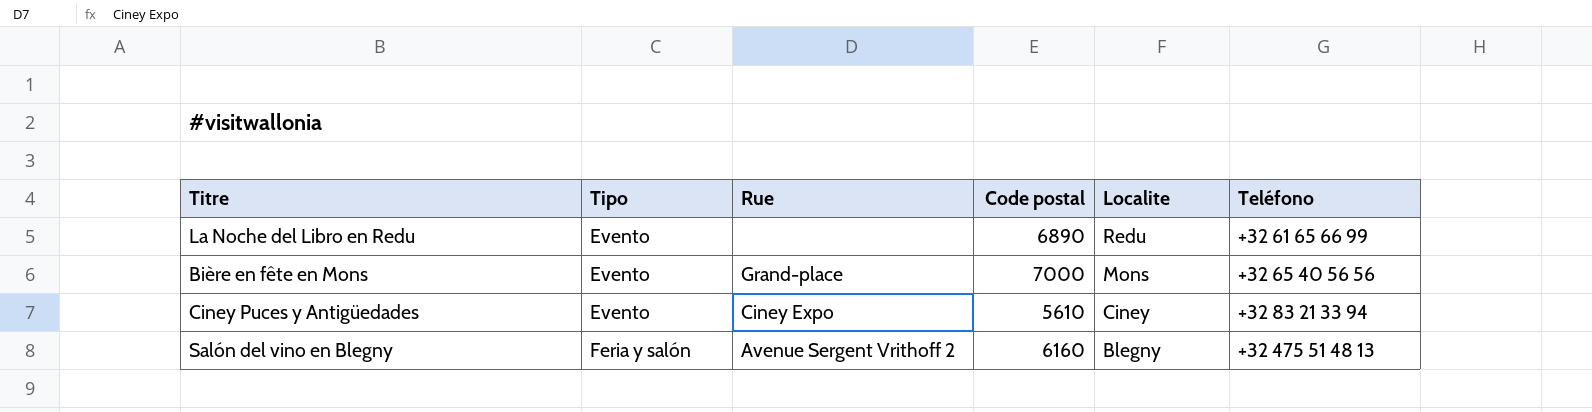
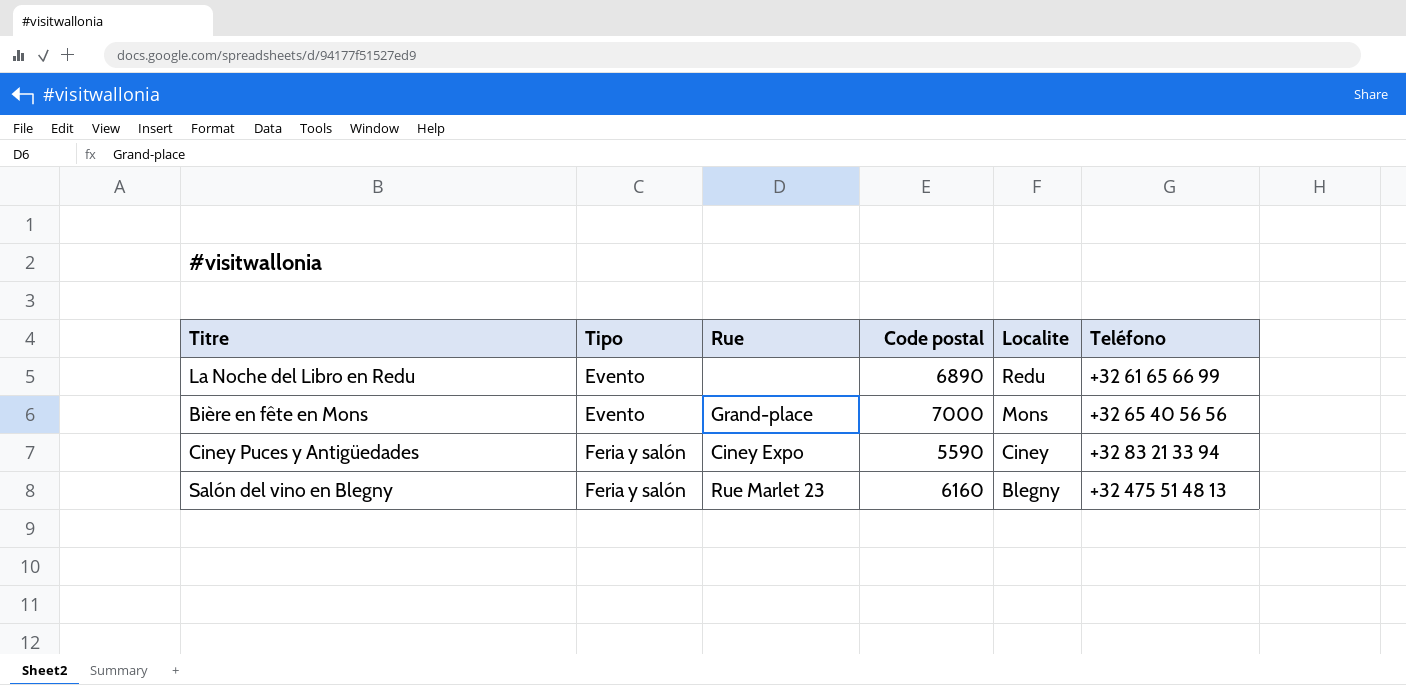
Ciney Puces y Antigüedades | Tipo: Evento -> Feria y salón
Ciney Puces y Antigüedades | Code postal: 5610 -> 5590
Salón del vino en Blegny | Rue: Avenue Sergent Vrithoff 2 -> Rue Marlet 23

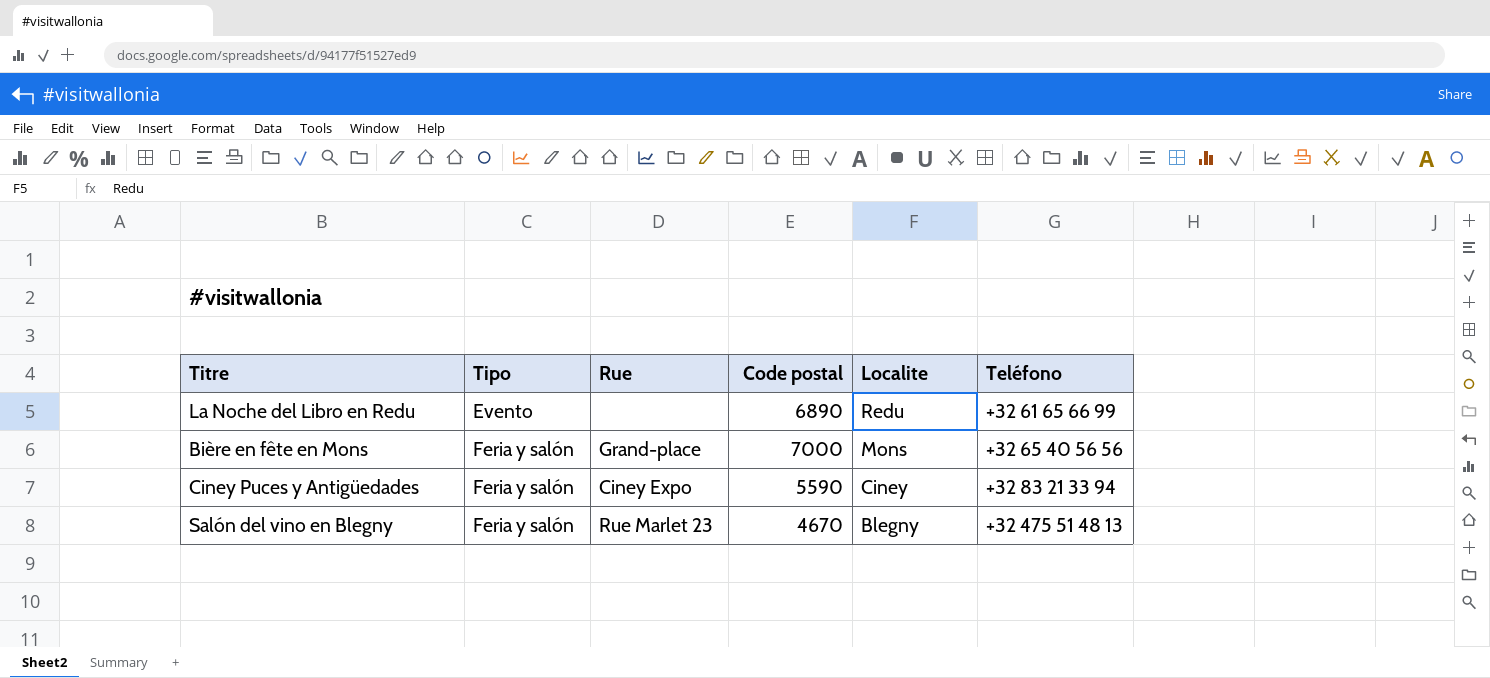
Bière en fête en Mons | Tipo: Evento -> Feria y salón
Salón del vino en Blegny | Code postal: 6160 -> 4670

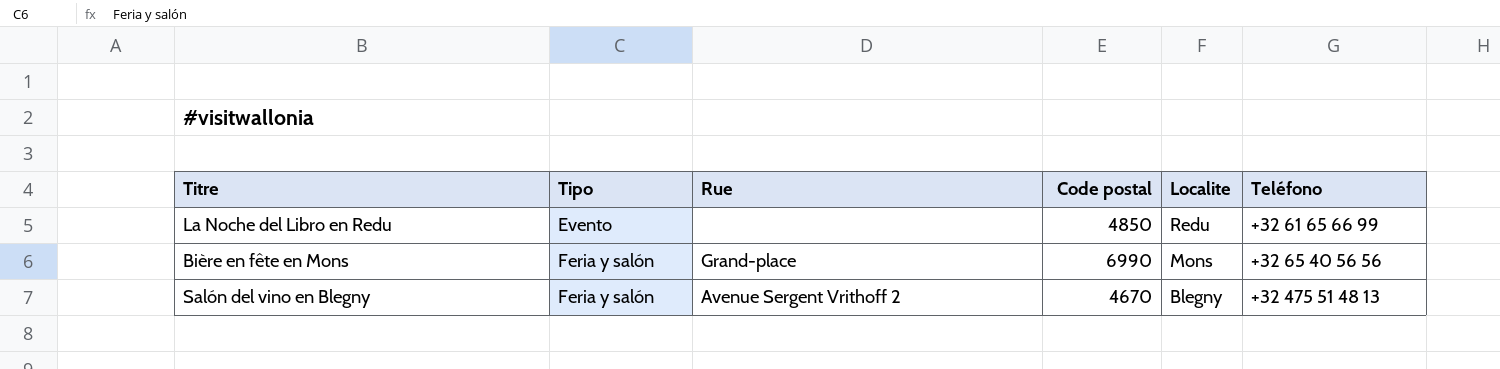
row Ciney Puces y Antigüedades: Feria y salón | Ciney Expo | 5590 | Ciney | +32 83 21 33 94 -> none
La Noche del Libro en Redu | Code postal: 6890 -> 4850
Bière en fête en Mons | Code postal: 7000 -> 6990
Salón del vino en Blegny | Rue: Rue Marlet 23 -> Avenue Sergent Vrithoff 2

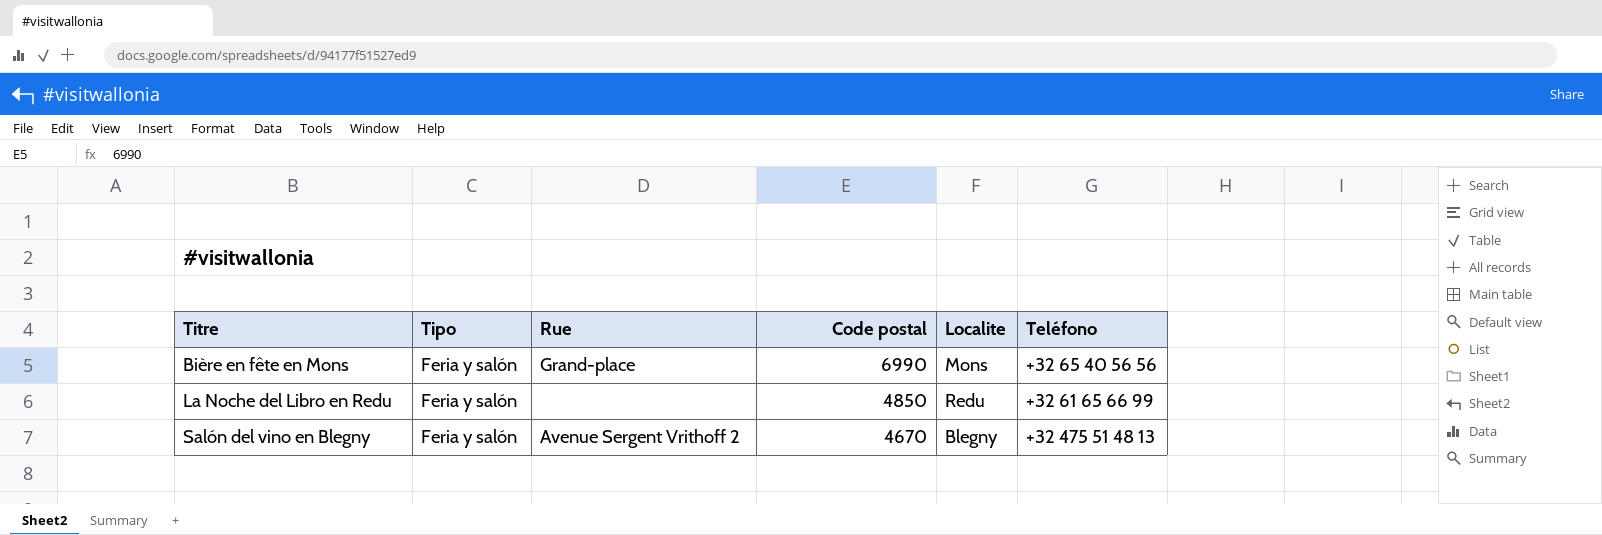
row order: Tipo ascending -> Titre ascending
La Noche del Libro en Redu | Tipo: Evento -> Feria y salón

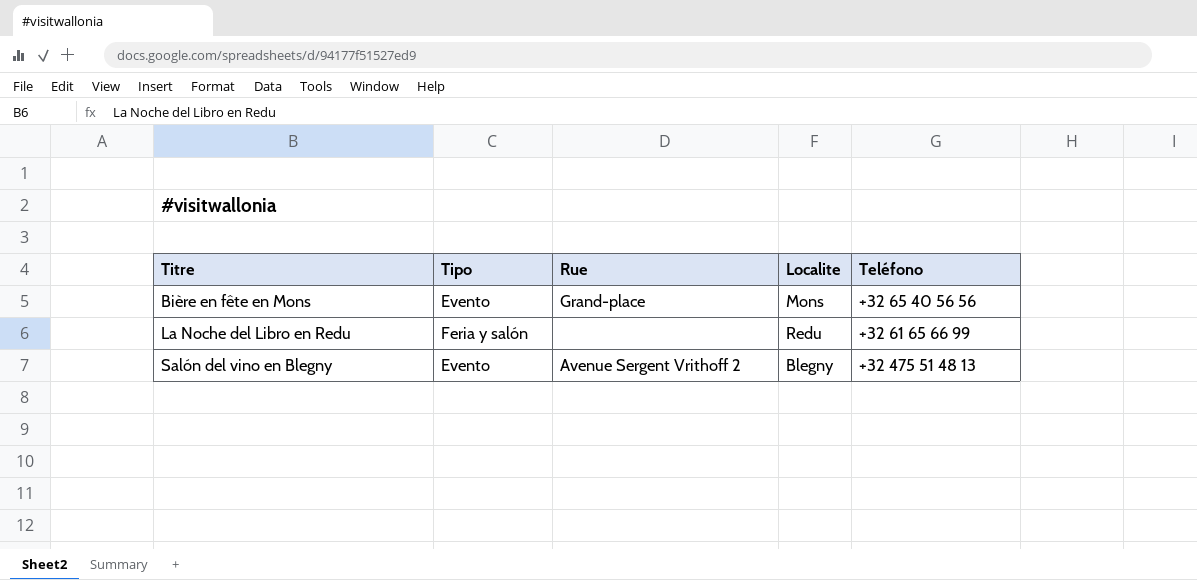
column Code postal | position: 4 -> none
Bière en fête en Mons | Tipo: Feria y salón -> Evento
Salón del vino en Blegny | Tipo: Feria y salón -> Evento

